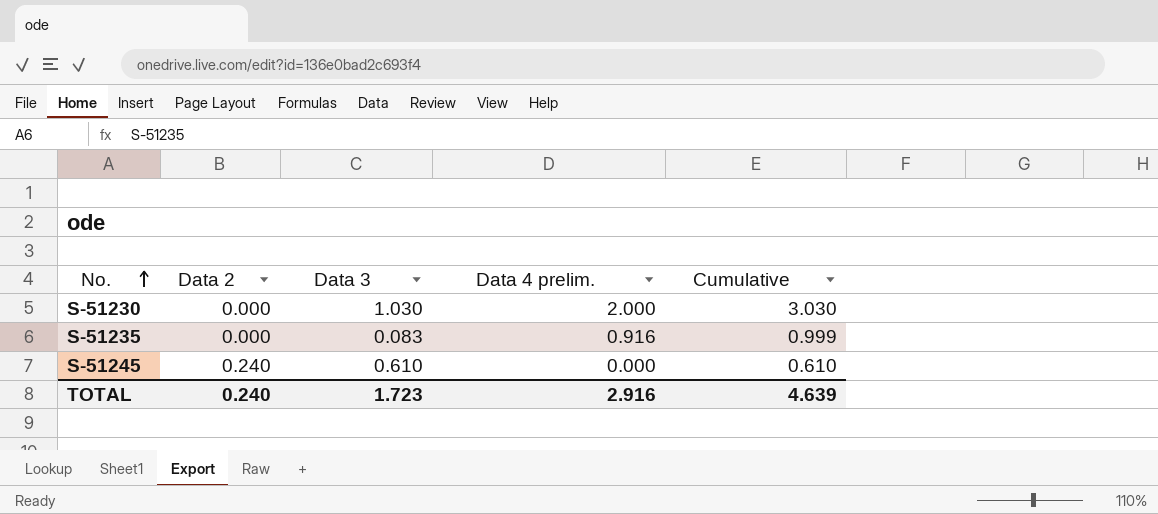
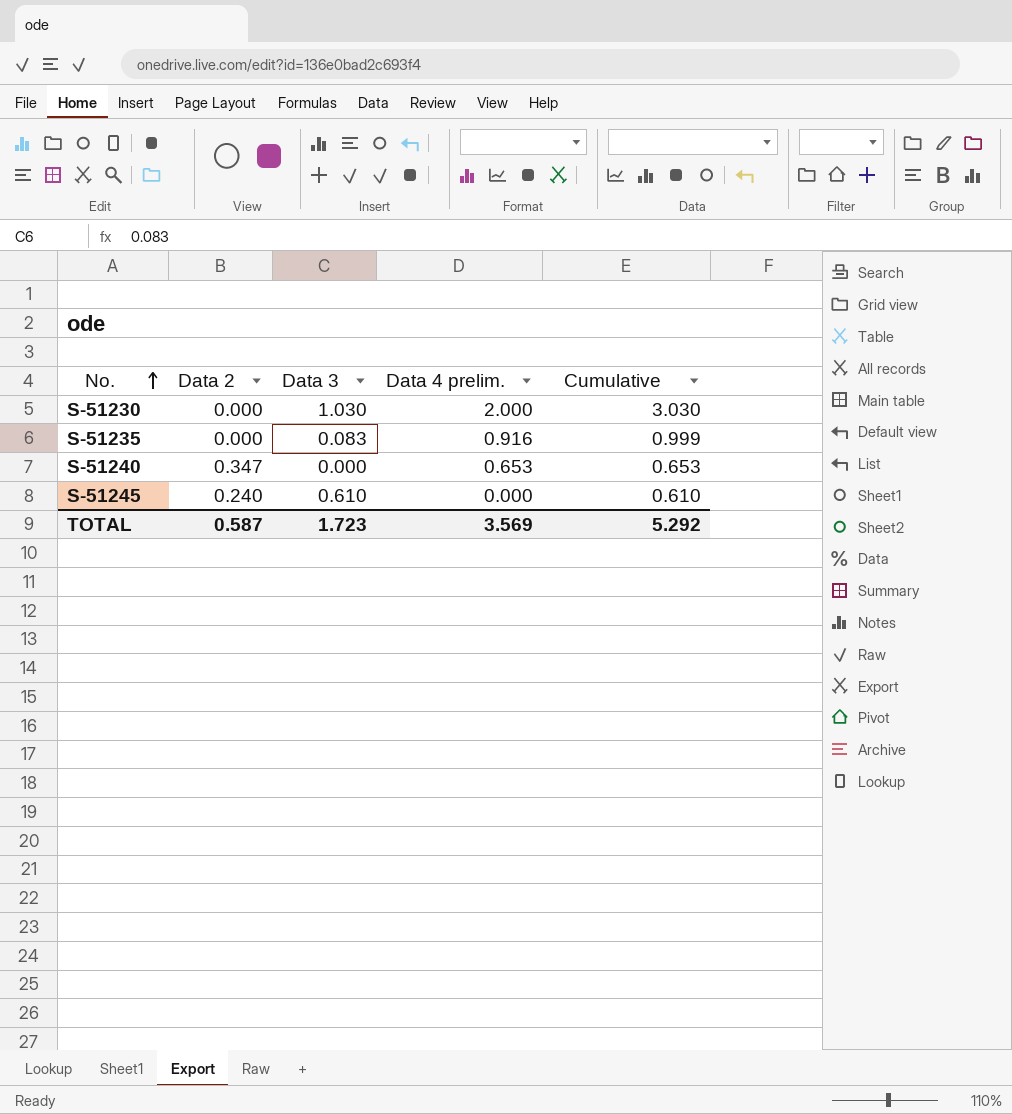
row S-51240: none -> 0.347 | 0.000 | 0.653 | 0.653
TOTAL | Data 2: 0.240 -> 0.587
TOTAL | Data 4 prelim.: 2.916 -> 3.569
TOTAL | Cumulative: 4.639 -> 5.292

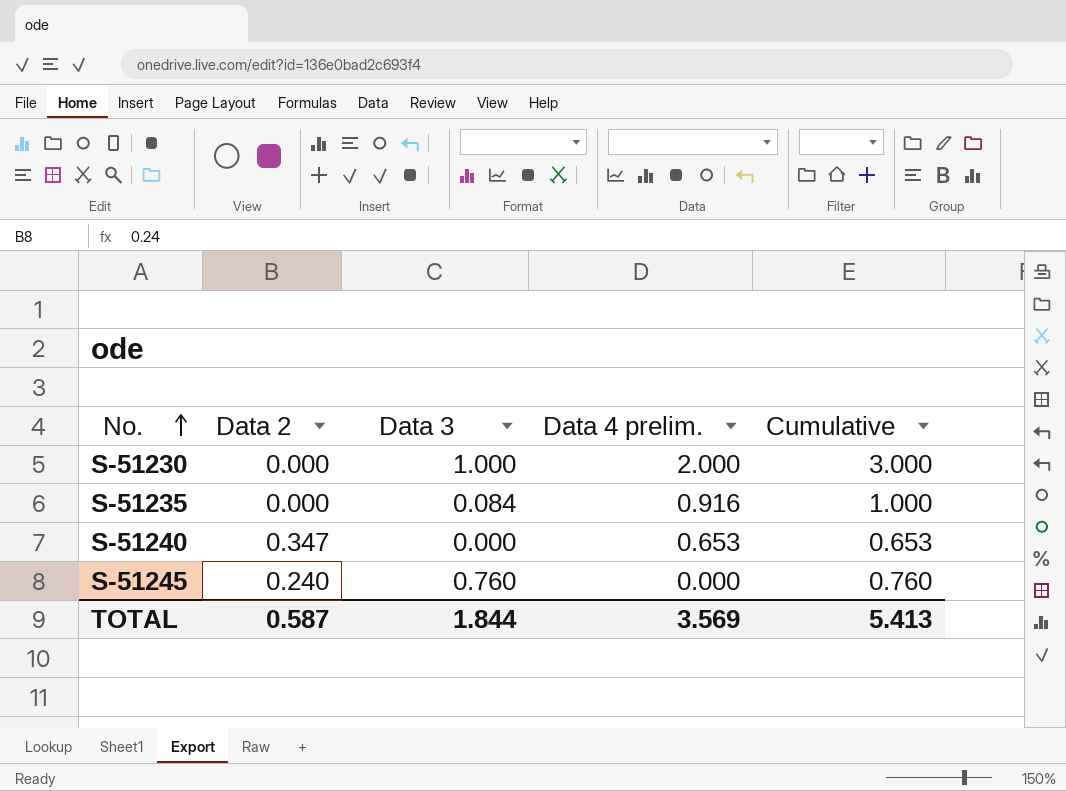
S-51230 | Data 3: 1.030 -> 1.000
S-51230 | Cumulative: 3.030 -> 3.000
S-51235 | Data 3: 0.083 -> 0.084
S-51235 | Cumulative: 0.999 -> 1.000
S-51245 | Data 3: 0.610 -> 0.760
S-51245 | Cumulative: 0.610 -> 0.760
TOTAL | Data 3: 1.723 -> 1.844
TOTAL | Cumulative: 5.292 -> 5.413

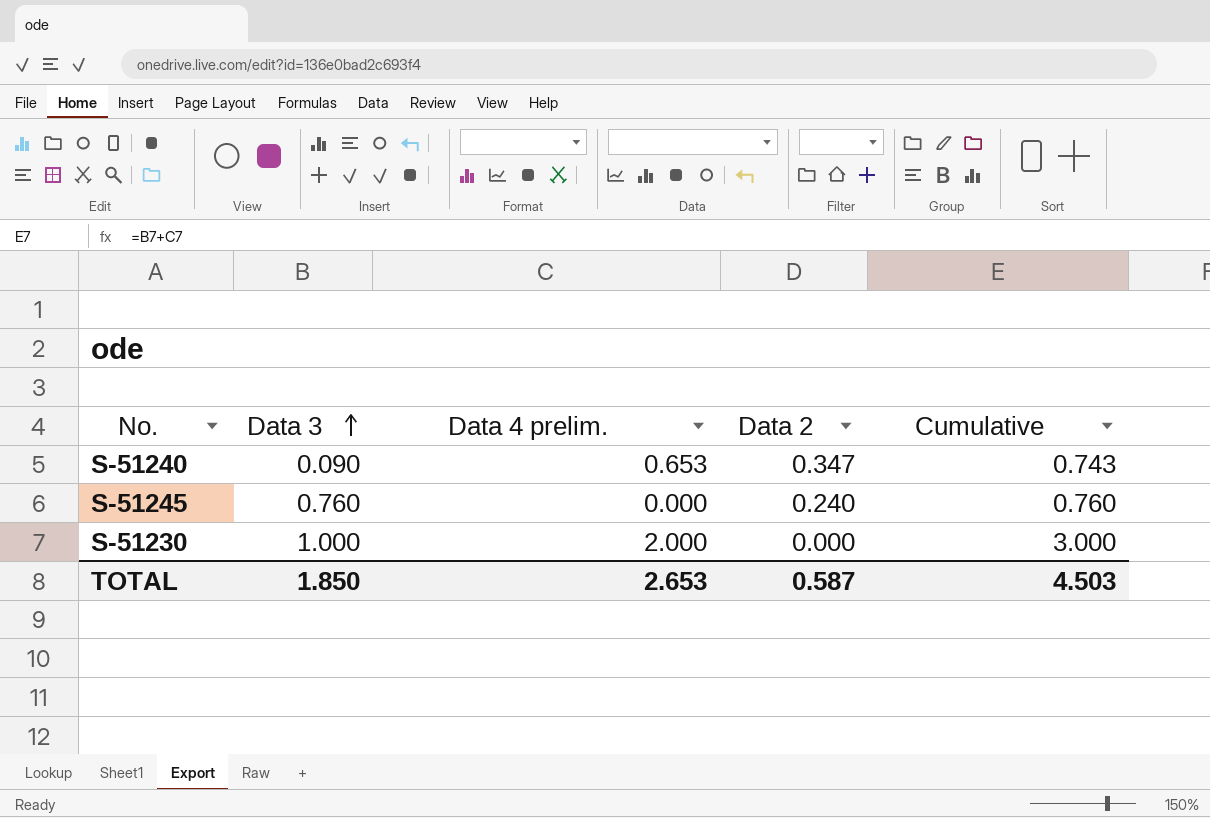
row order: No. ascending -> Data 3 ascending
column Data 2 | position: 2 -> 4
row S-51235: 0.000 | 0.084 | 0.916 | 1.000 -> none
S-51240 | Data 3: 0.000 -> 0.090
S-51240 | Cumulative: 0.653 -> 0.743
TOTAL | Data 3: 1.844 -> 1.850
TOTAL | Data 4 prelim.: 3.569 -> 2.653
TOTAL | Cumulative: 5.413 -> 4.503

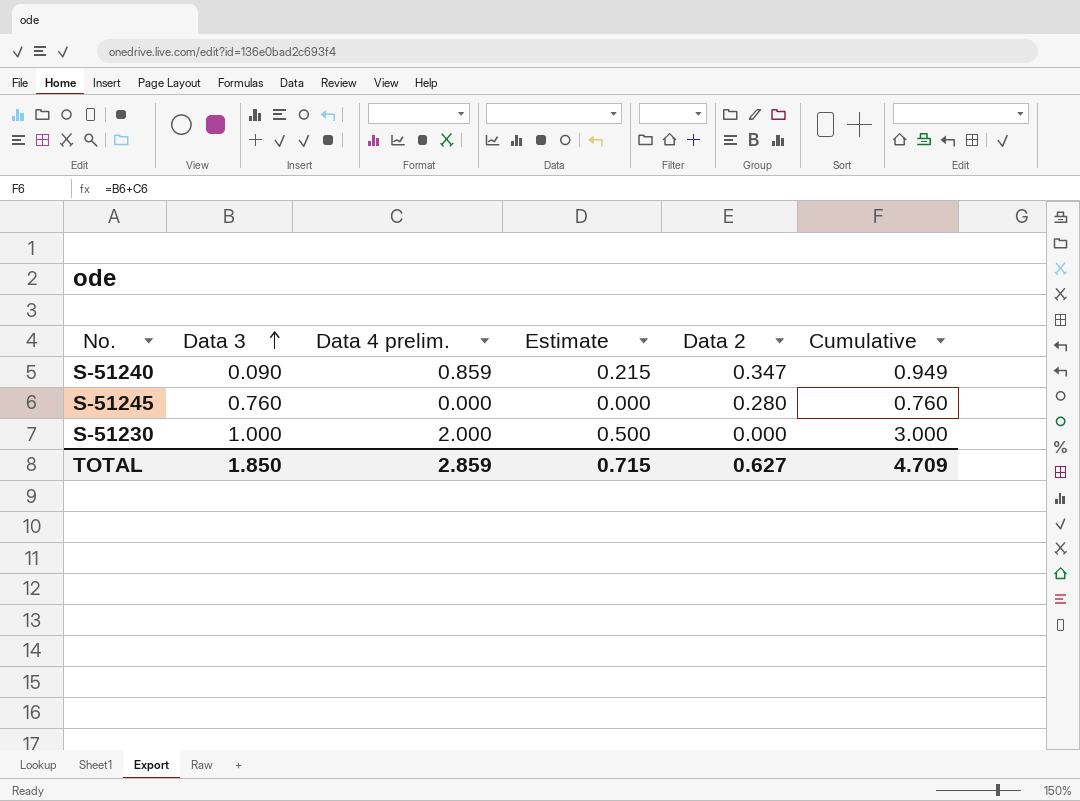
column Estimate | formula: none -> [Data 4 prelim.] * 0.25
S-51240 | Data 4 prelim.: 0.653 -> 0.859
S-51240 | Cumulative: 0.743 -> 0.949
S-51245 | Data 2: 0.240 -> 0.280
TOTAL | Data 4 prelim.: 2.653 -> 2.859
TOTAL | Data 2: 0.587 -> 0.627
TOTAL | Cumulative: 4.503 -> 4.709

